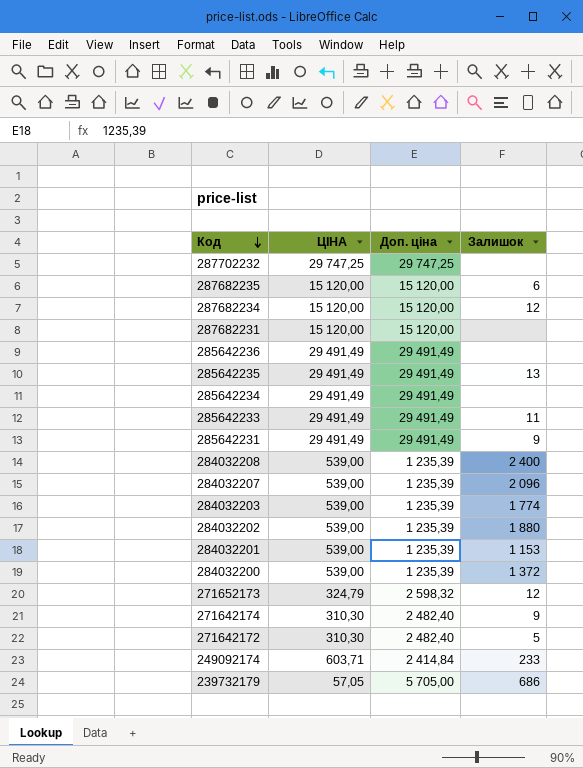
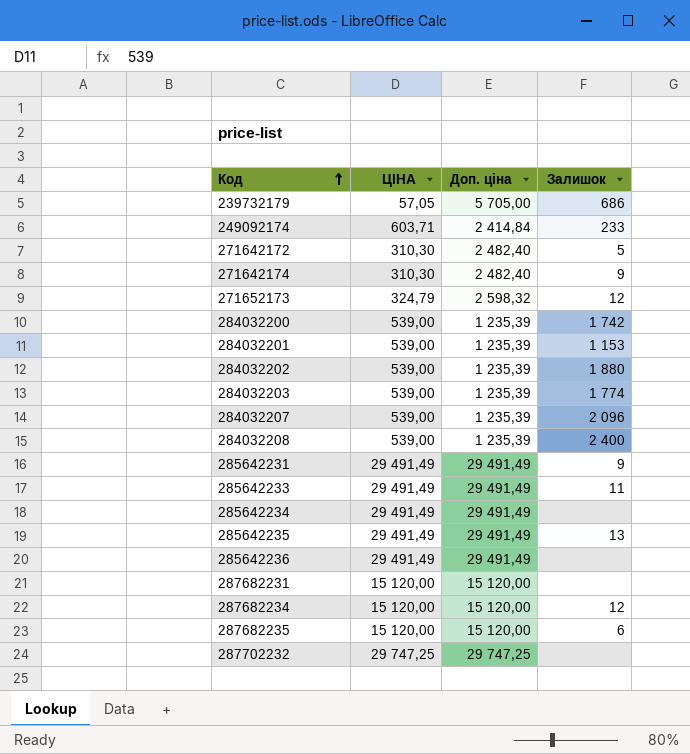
row order: Код descending -> Код ascending
284032200 | Залишок: 1 372 -> 1 742

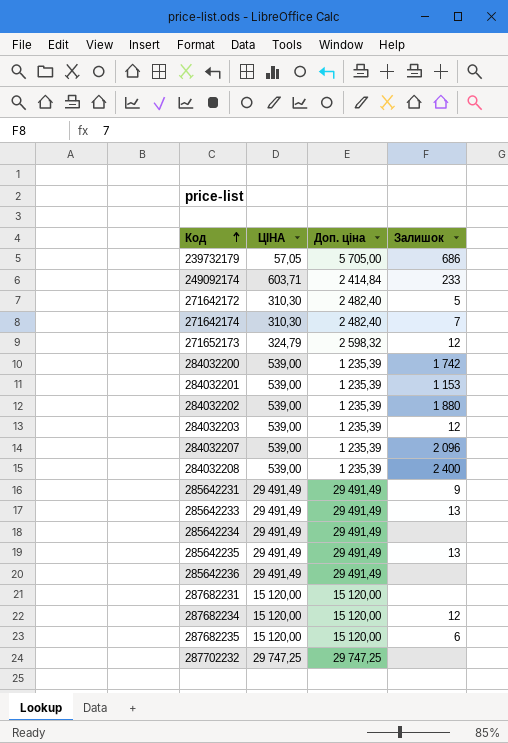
271642174 | Залишок: 9 -> 7
284032203 | Залишок: 1 774 -> 12
285642233 | Залишок: 11 -> 13

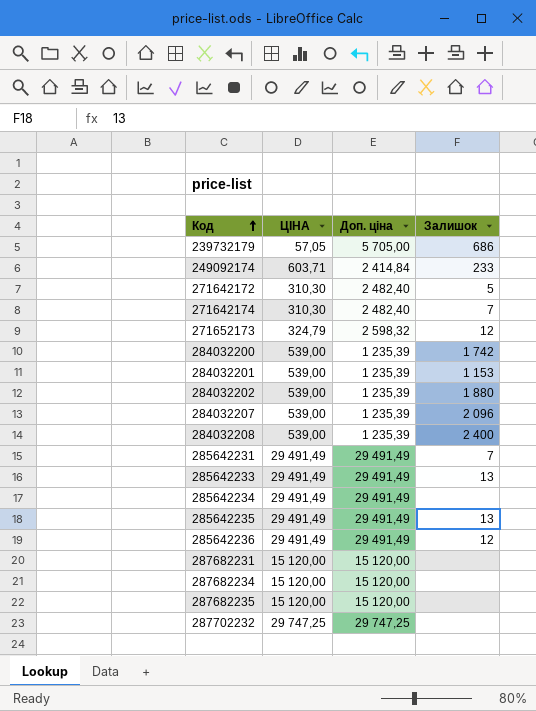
row 284032203: 539,00 | 1 235,39 | 12 -> none
285642231 | Залишок: 9 -> 7
285642236 | Залишок: none -> 12
287682234 | Залишок: 12 -> none
287682235 | Залишок: 6 -> none

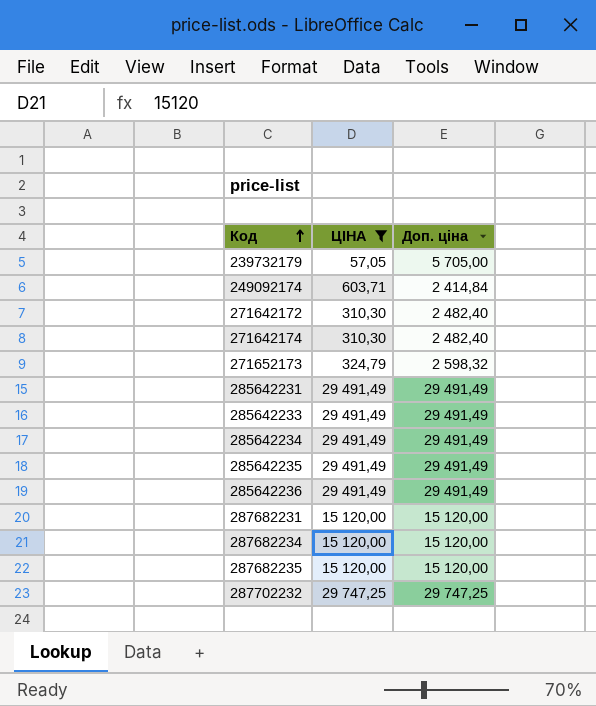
filter: none -> ЦІНА != 539,00
column Залишок | position: 4 -> none

